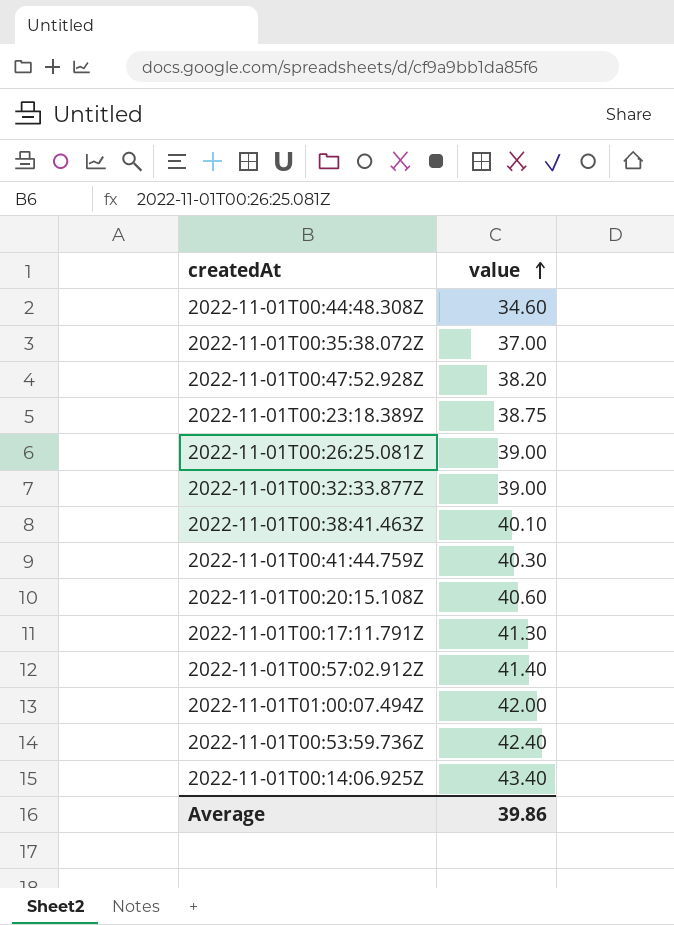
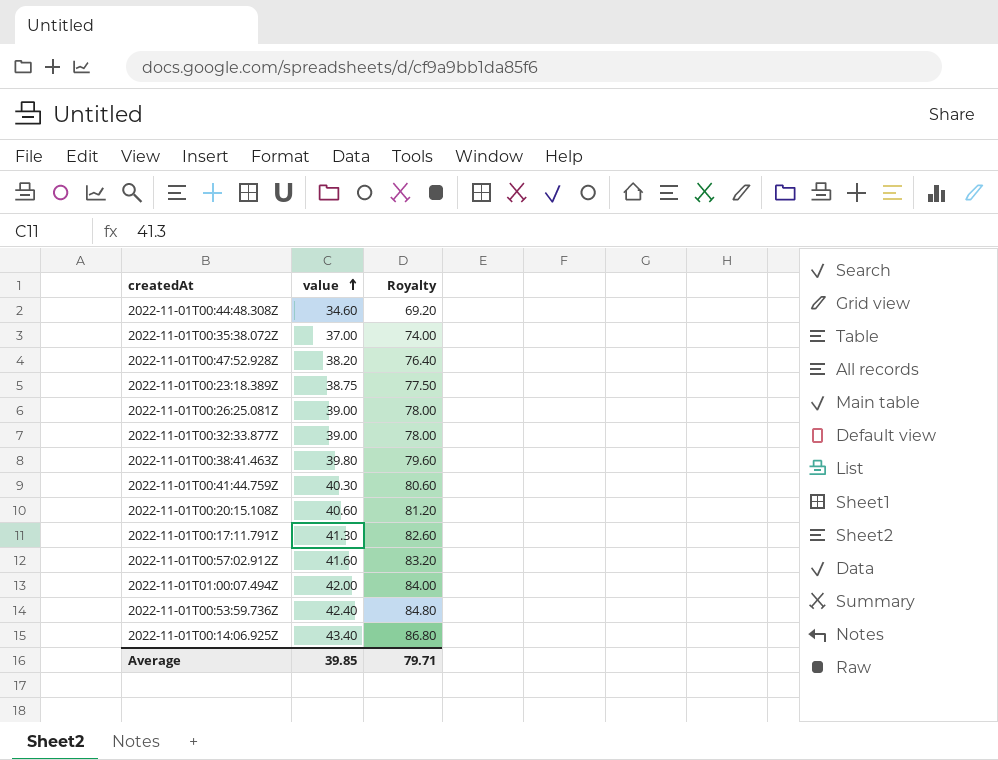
column Royalty | formula: none -> [value] * 2
2022-11-01T00:38:41.463Z | value: 40.10 -> 39.80
2022-11-01T00:57:02.912Z | value: 41.40 -> 41.60
Average | value: 39.86 -> 39.85

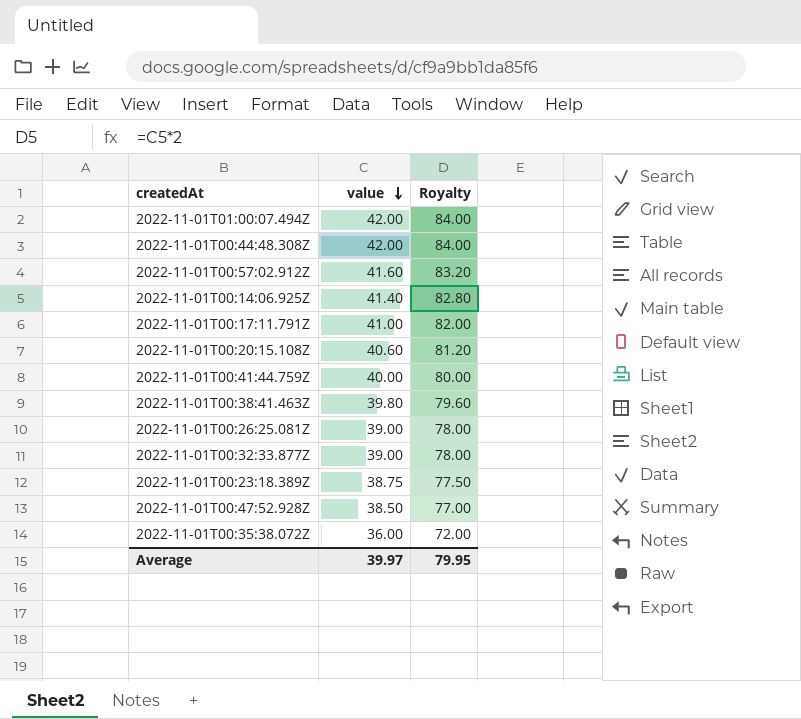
row order: value ascending -> value descending
row 2022-11-01T00:53:59.736Z: 42.40 | 84.80 -> none
2022-11-01T00:44:48.308Z | value: 34.60 -> 42.00
2022-11-01T00:44:48.308Z | Royalty: 69.20 -> 84.00
2022-11-01T00:14:06.925Z | value: 43.40 -> 41.40
2022-11-01T00:14:06.925Z | Royalty: 86.80 -> 82.80
2022-11-01T00:17:11.791Z | value: 41.30 -> 41.00
2022-11-01T00:17:11.791Z | Royalty: 82.60 -> 82.00
2022-11-01T00:41:44.759Z | value: 40.30 -> 40.00
2022-11-01T00:41:44.759Z | Royalty: 80.60 -> 80.00
2022-11-01T00:47:52.928Z | value: 38.20 -> 38.50
2022-11-01T00:47:52.928Z | Royalty: 76.40 -> 77.00
2022-11-01T00:35:38.072Z | value: 37.00 -> 36.00
2022-11-01T00:35:38.072Z | Royalty: 74.00 -> 72.00
Average | value: 39.85 -> 39.97
Average | Royalty: 79.71 -> 79.95

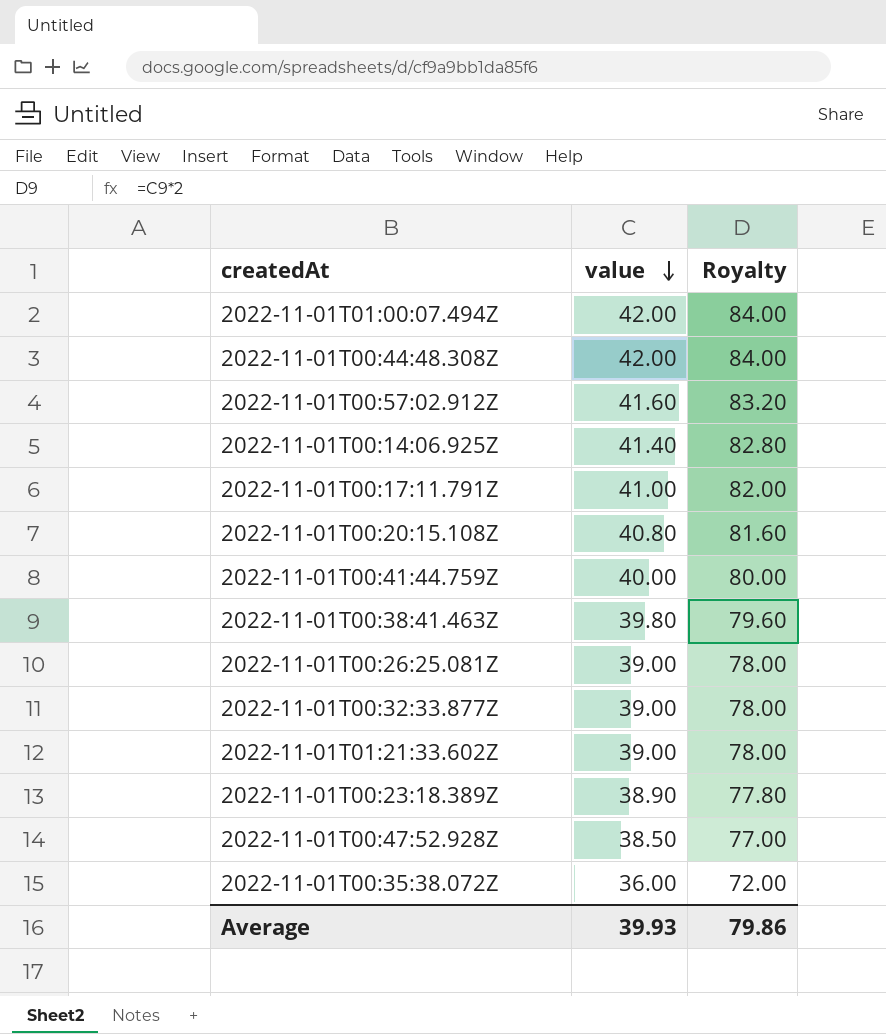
2022-11-01T00:20:15.108Z | value: 40.60 -> 40.80
2022-11-01T00:20:15.108Z | Royalty: 81.20 -> 81.60
row 2022-11-01T01:21:33.602Z: none -> 39.00 | 78.00
2022-11-01T00:23:18.389Z | value: 38.75 -> 38.90
2022-11-01T00:23:18.389Z | Royalty: 77.50 -> 77.80
Average | value: 39.97 -> 39.93
Average | Royalty: 79.95 -> 79.86

